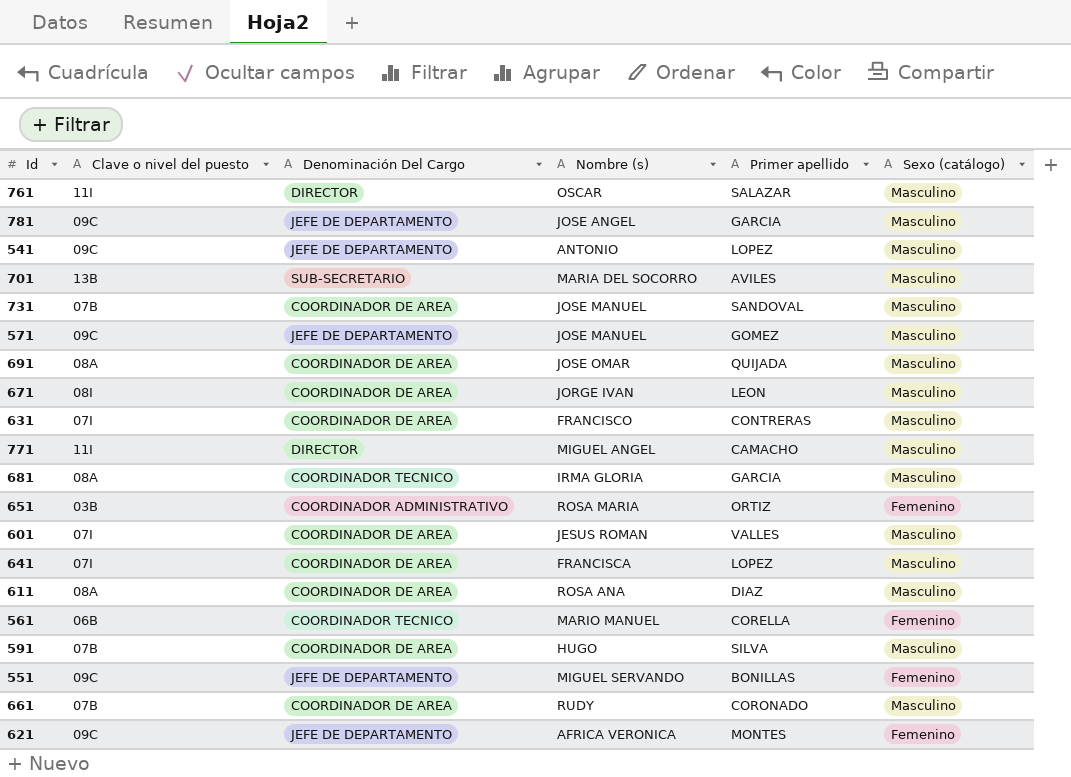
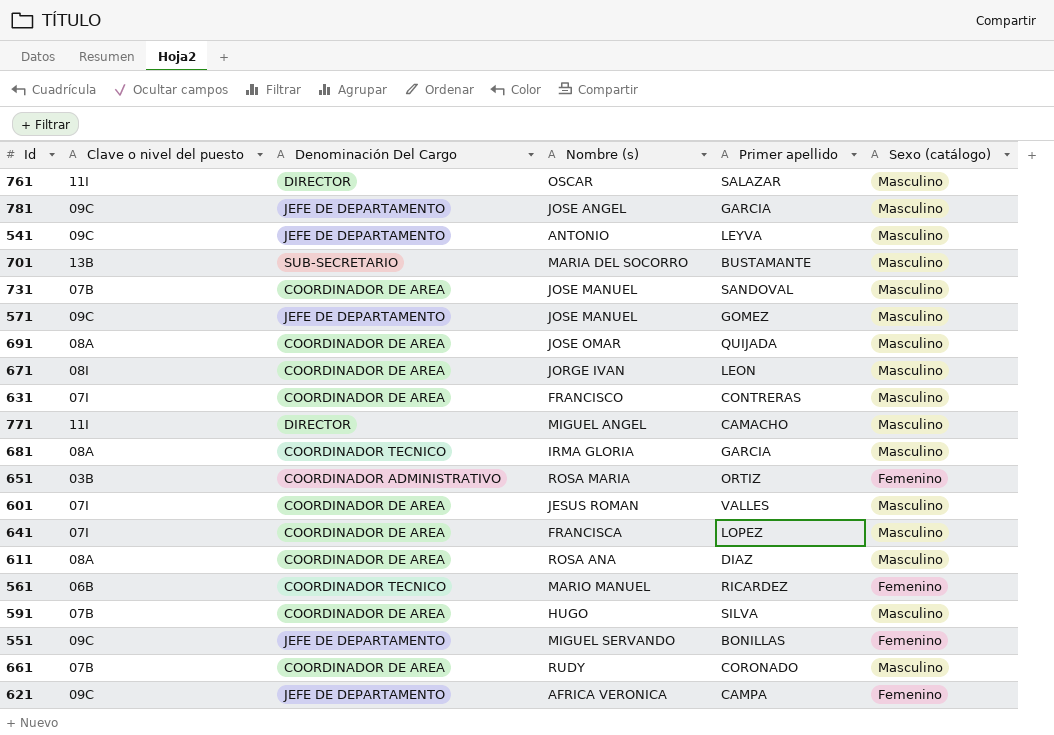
541 | Primer apellido: LOPEZ -> LEYVA
701 | Primer apellido: AVILES -> BUSTAMANTE
561 | Primer apellido: CORELLA -> RICARDEZ
621 | Primer apellido: MONTES -> CAMPA

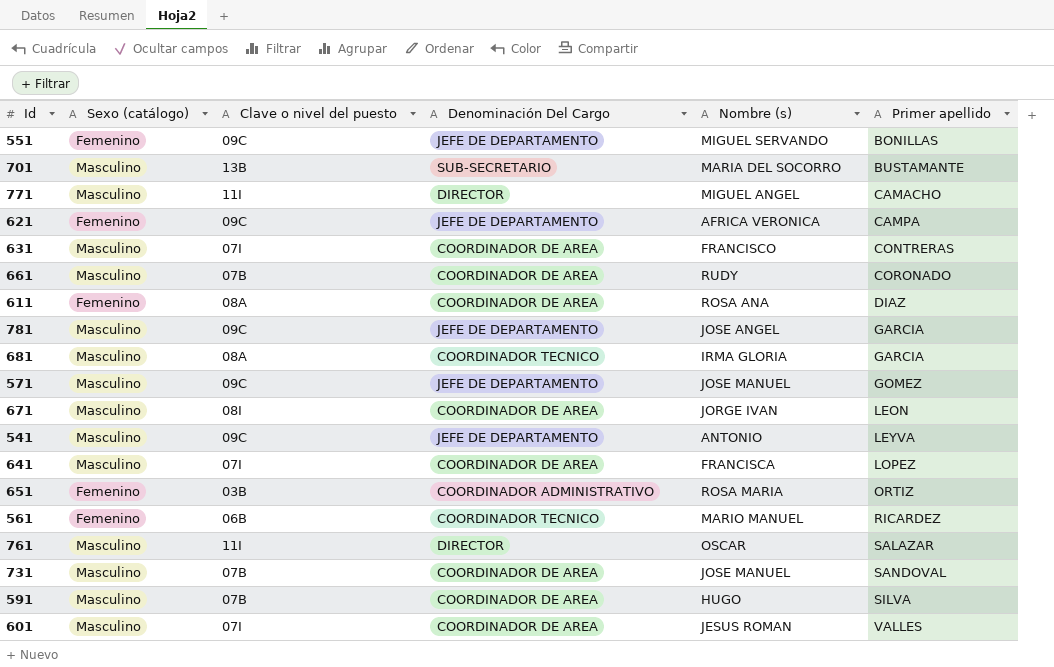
row order: none -> Primer apellido ascending
column Sexo (catálogo) | position: 6 -> 2
row 691: 08A | COORDINADOR DE AREA | JOSE OMAR | QUIJADA | Masculino -> none
611 | Sexo (catálogo): Masculino -> Femenino

